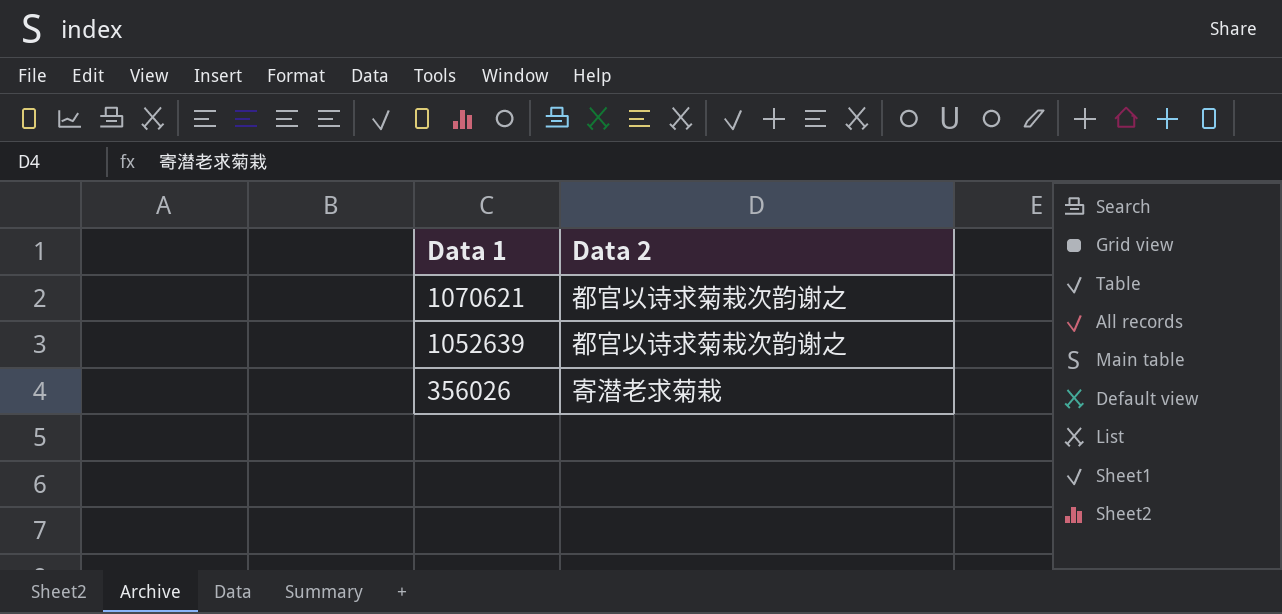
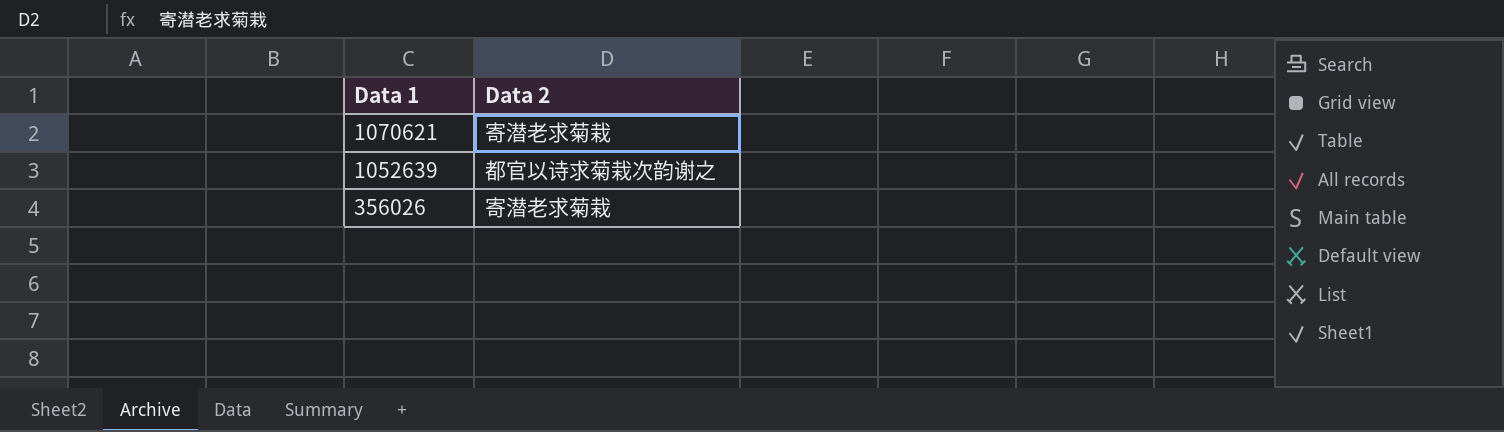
1070621 | Data 2: 都官以诗求菊栽次韵谢之 -> 寄潜老求菊栽

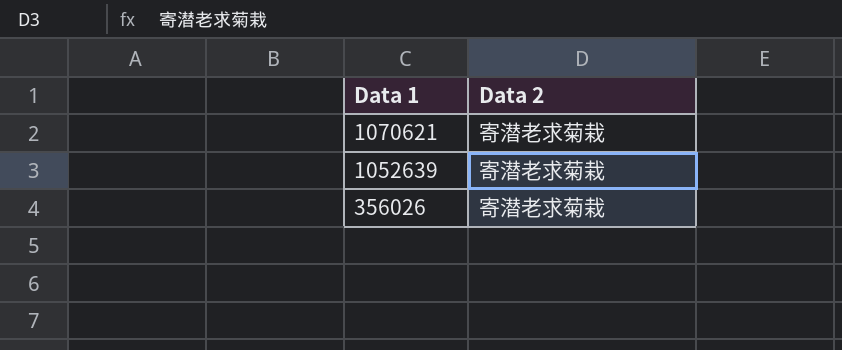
1052639 | Data 2: 都官以诗求菊栽次韵谢之 -> 寄潜老求菊栽

